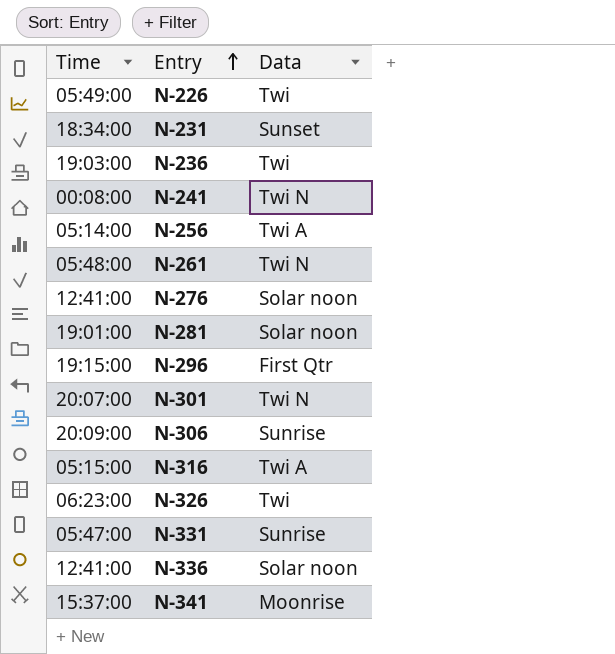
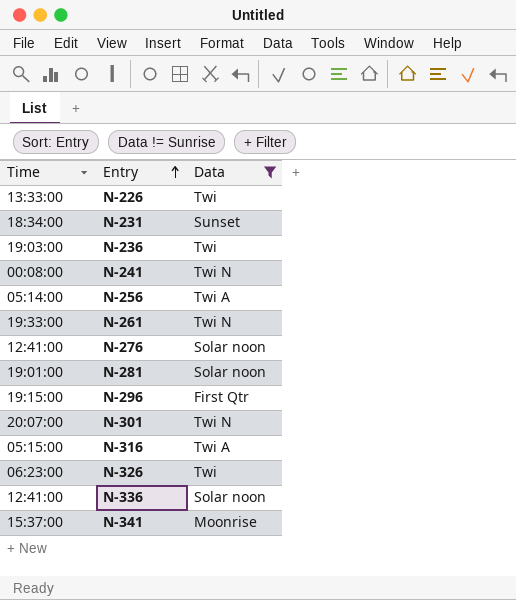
filter: none -> Data != Sunrise
N-226 | Time: 05:49:00 -> 13:33:00
N-261 | Time: 05:48:00 -> 19:33:00

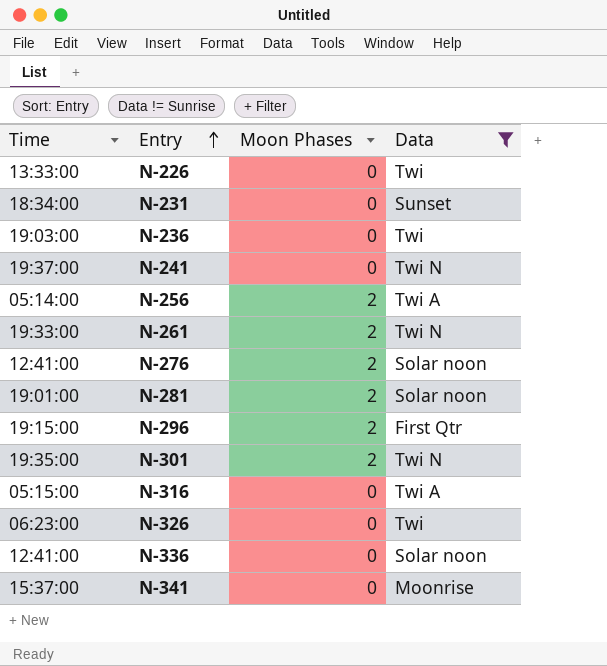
column Moon Phases | position: none -> 3
N-241 | Time: 00:08:00 -> 19:37:00
N-301 | Time: 20:07:00 -> 19:35:00

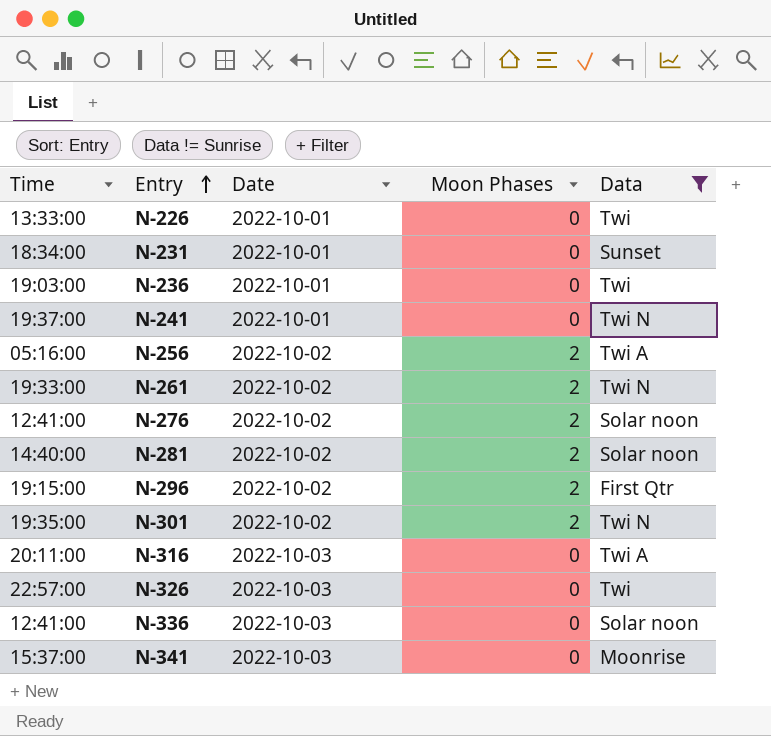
column Date | position: none -> 3
N-256 | Time: 05:14:00 -> 05:16:00
N-281 | Time: 19:01:00 -> 14:40:00
N-316 | Time: 05:15:00 -> 20:11:00
N-326 | Time: 06:23:00 -> 22:57:00

